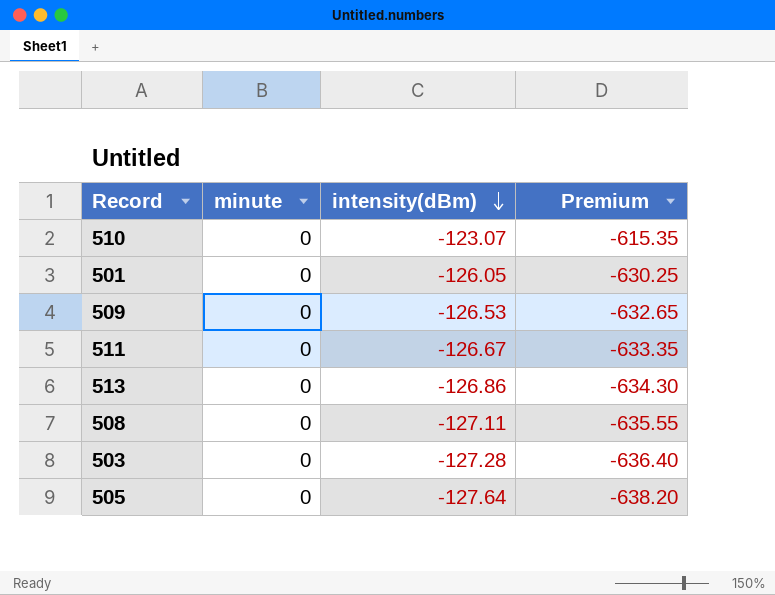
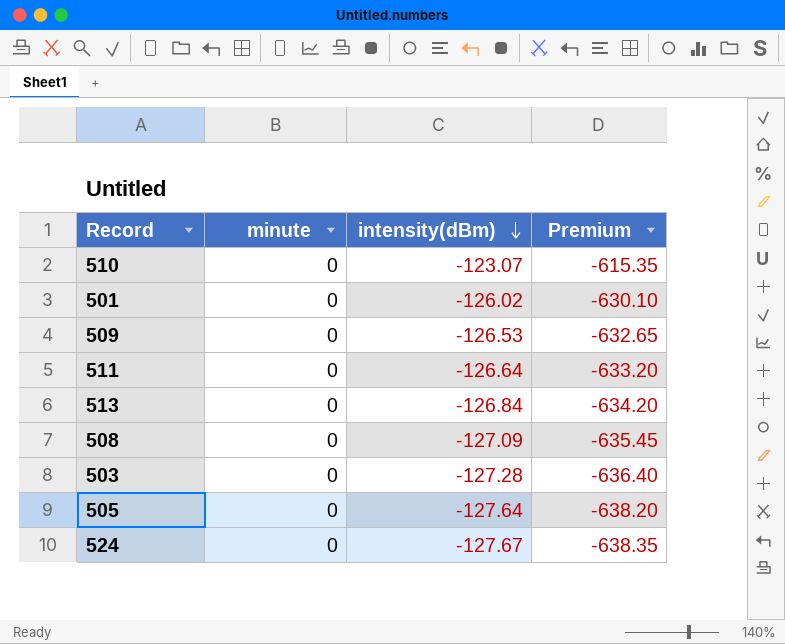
501 | intensity(dBm): -126.05 -> -126.02
501 | Premium: -630.25 -> -630.10
511 | intensity(dBm): -126.67 -> -126.64
511 | Premium: -633.35 -> -633.20
513 | intensity(dBm): -126.86 -> -126.84
513 | Premium: -634.30 -> -634.20
508 | intensity(dBm): -127.11 -> -127.09
508 | Premium: -635.55 -> -635.45
row 524: none -> 0 | -127.67 | -638.35

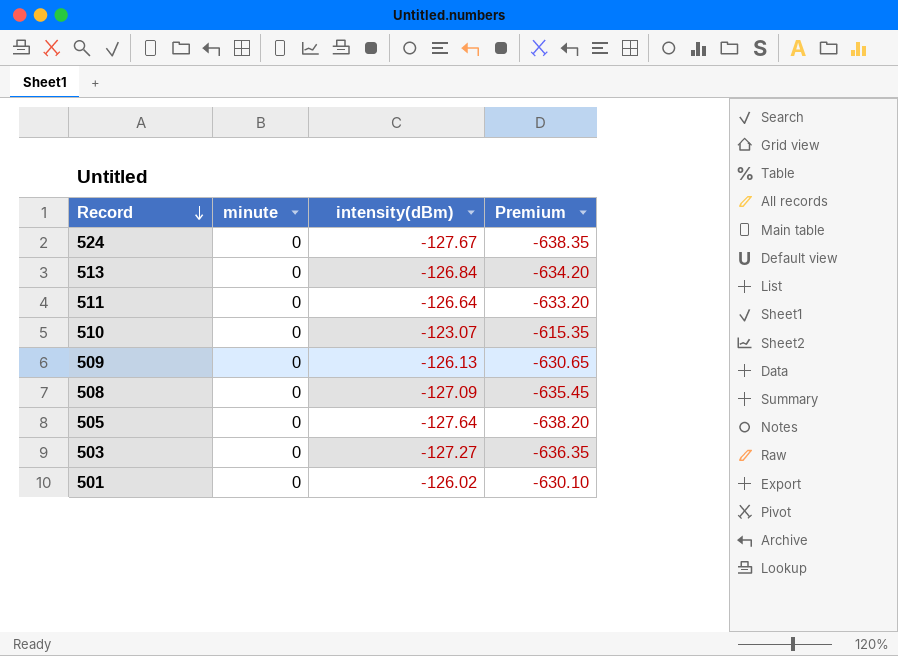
row order: intensity(dBm) descending -> Record descending
509 | intensity(dBm): -126.53 -> -126.13
509 | Premium: -632.65 -> -630.65
503 | intensity(dBm): -127.28 -> -127.27
503 | Premium: -636.40 -> -636.35

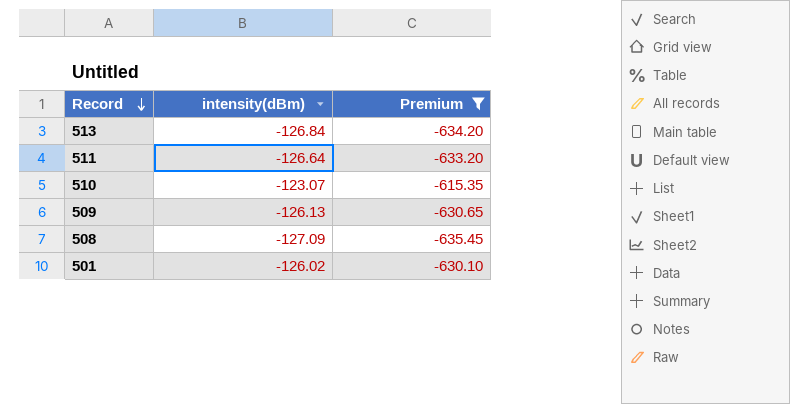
filter: none -> Premium >= -635.45
column minute | position: 2 -> none

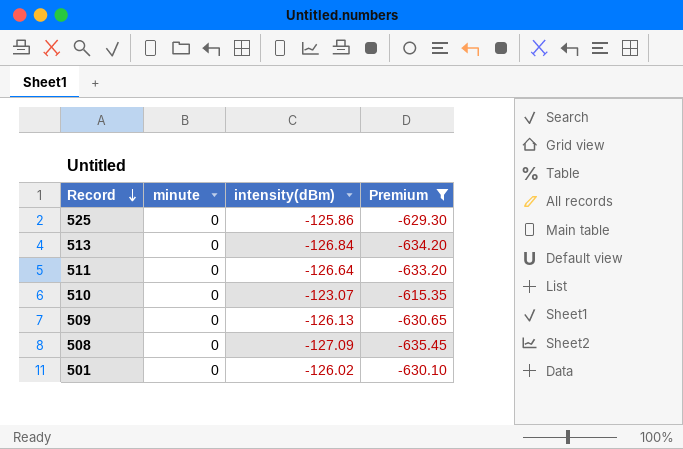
column minute | position: none -> 2
row 525: none -> 0 | -125.86 | -629.30

